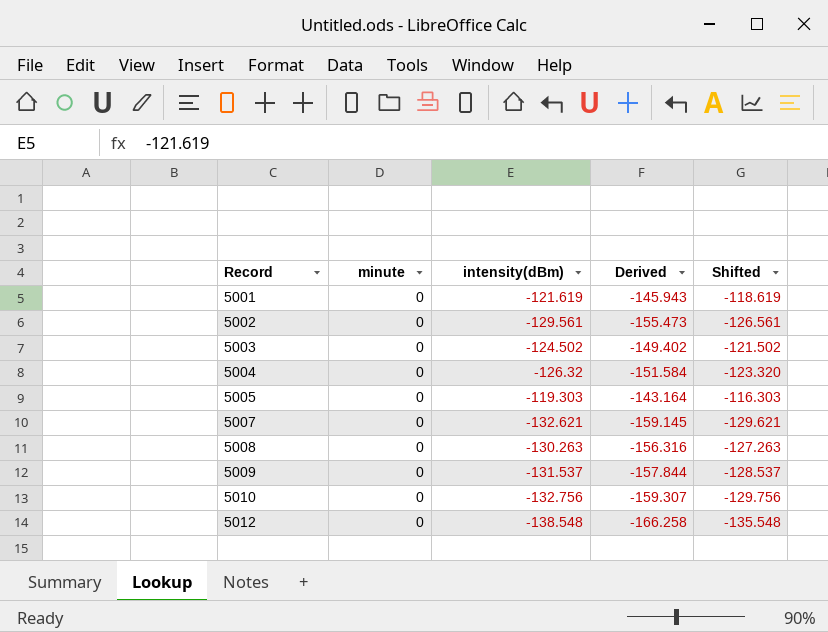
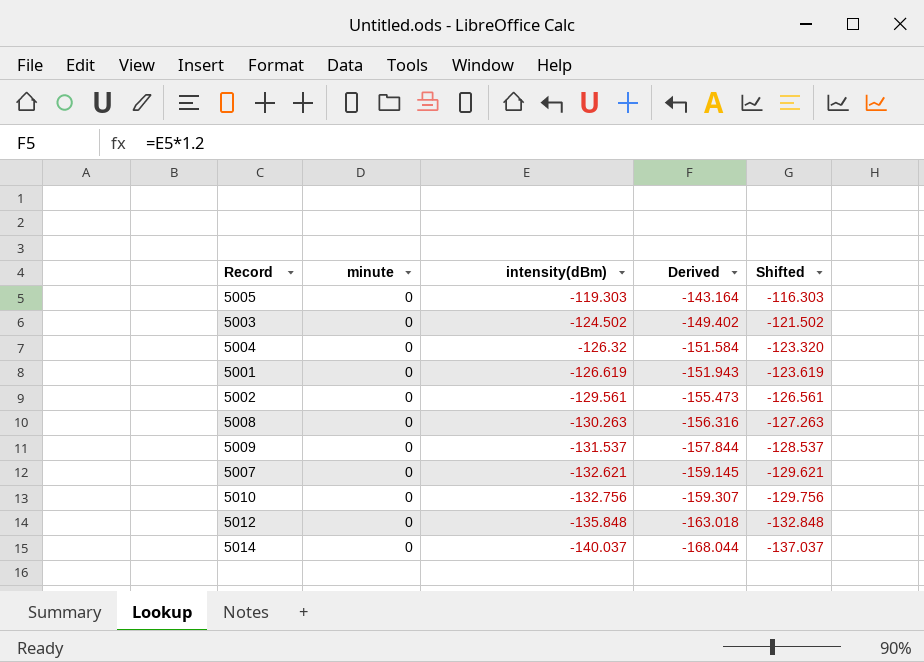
row order: Record ascending -> intensity(dBm) descending
5001 | intensity(dBm): -121.619 -> -126.619
5001 | Derived: -145.943 -> -151.943
5001 | Shifted: -118.619 -> -123.619
5012 | intensity(dBm): -138.548 -> -135.848
5012 | Derived: -166.258 -> -163.018
5012 | Shifted: -135.548 -> -132.848
row 5014: none -> 0 | -140.037 | -168.044 | -137.037

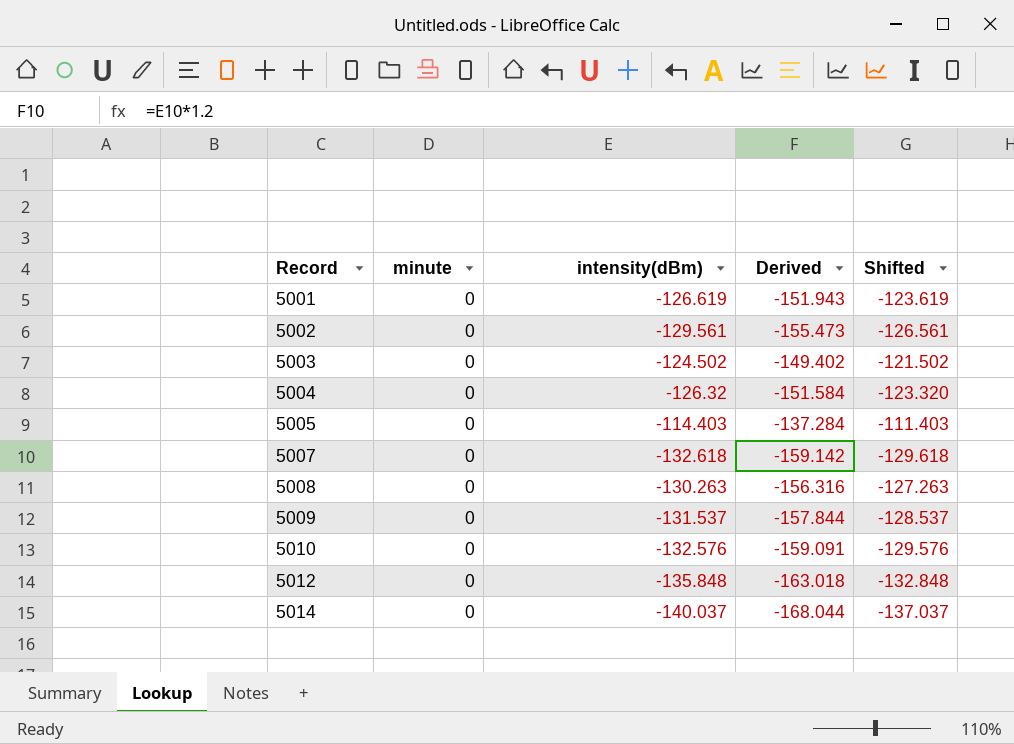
row order: intensity(dBm) descending -> Record ascending
5005 | intensity(dBm): -119.303 -> -114.403
5005 | Derived: -143.164 -> -137.284
5005 | Shifted: -116.303 -> -111.403
5007 | intensity(dBm): -132.621 -> -132.618
5007 | Derived: -159.145 -> -159.142
5007 | Shifted: -129.621 -> -129.618
5010 | intensity(dBm): -132.756 -> -132.576
5010 | Derived: -159.307 -> -159.091
5010 | Shifted: -129.756 -> -129.576

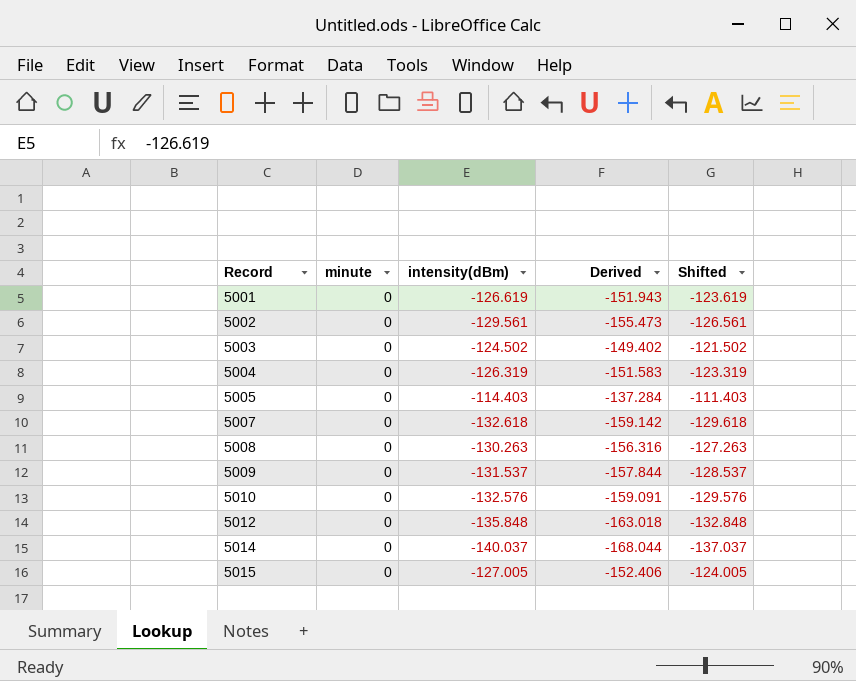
5004 | intensity(dBm): -126.32 -> -126.319
5004 | Derived: -151.584 -> -151.583
5004 | Shifted: -123.320 -> -123.319
row 5015: none -> 0 | -127.005 | -152.406 | -124.005

